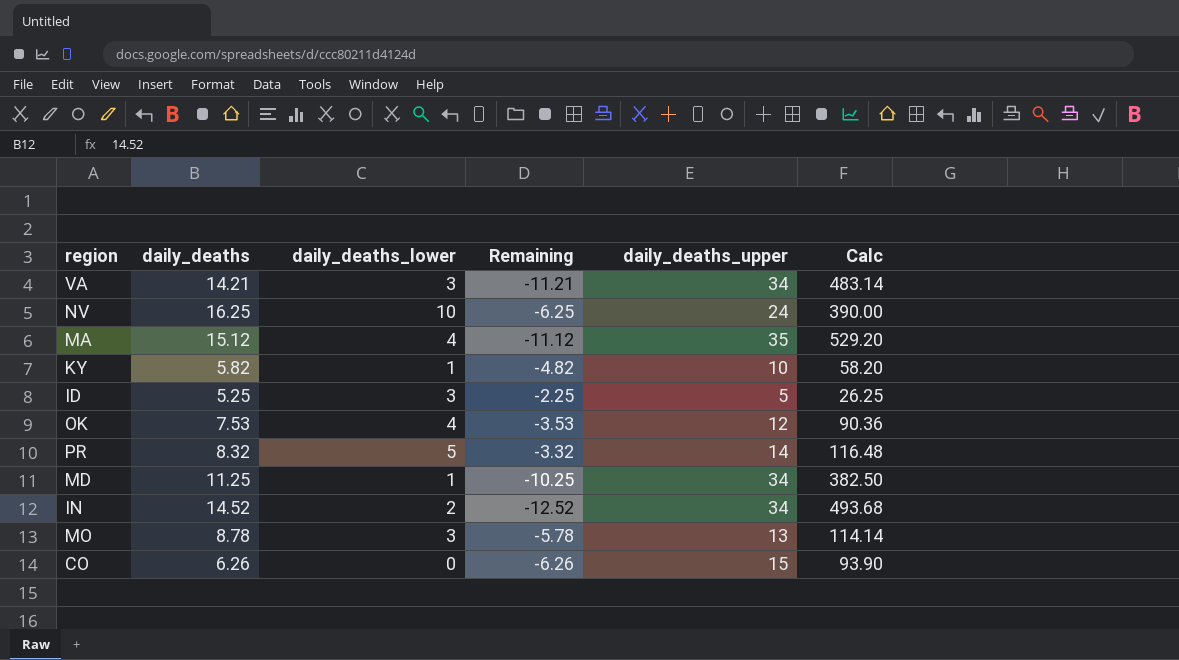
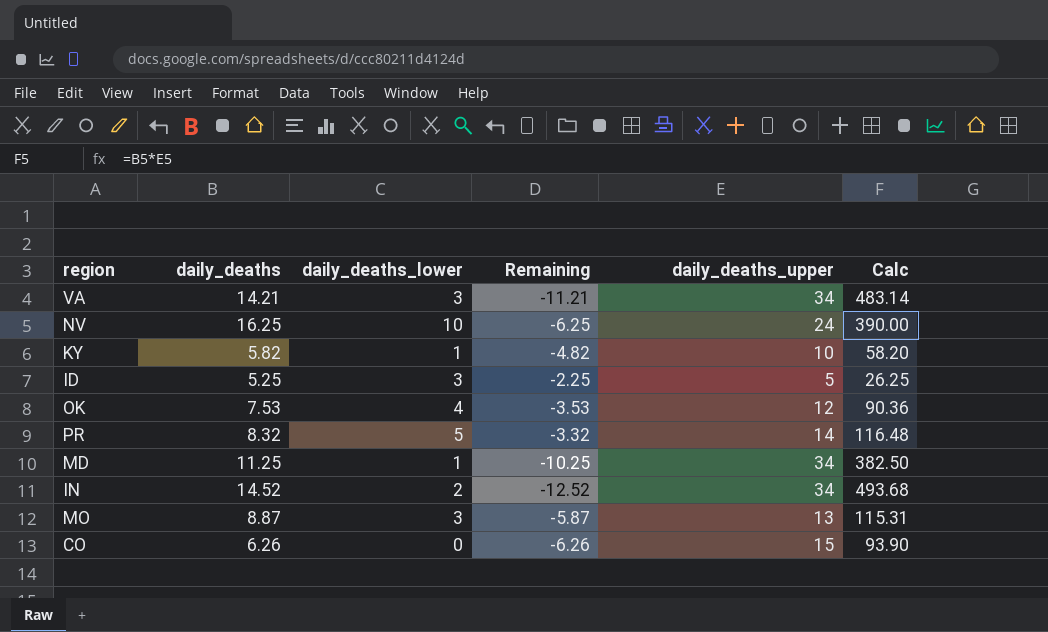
row MA: 15.12 | 4 | -11.12 | 35 | 529.20 -> none
MO | daily_deaths: 8.78 -> 8.87
MO | Remaining: -5.78 -> -5.87
MO | Calc: 114.14 -> 115.31

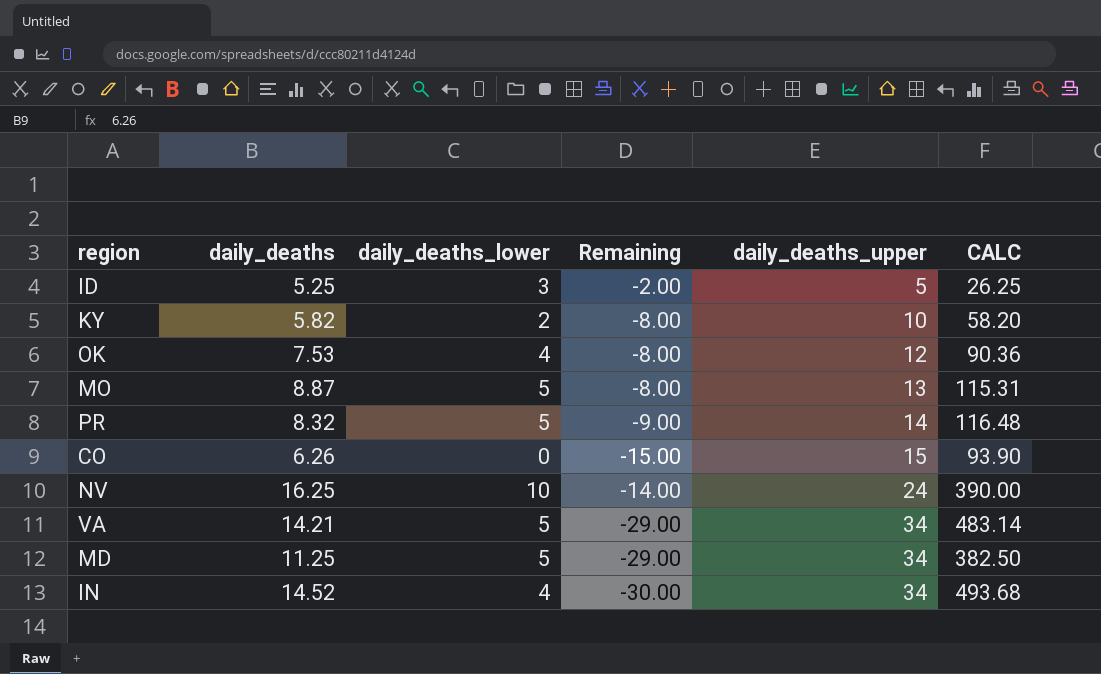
row order: none -> daily_deaths_upper ascending
column Remaining | formula: [daily_deaths_lower] - [daily_deaths] -> [daily_deaths_lower] - [daily_deaths_upper]
column name: Calc -> CALC
KY | daily_deaths_lower: 1 -> 2
MO | daily_deaths_lower: 3 -> 5
VA | daily_deaths_lower: 3 -> 5
MD | daily_deaths_lower: 1 -> 5
IN | daily_deaths_lower: 2 -> 4

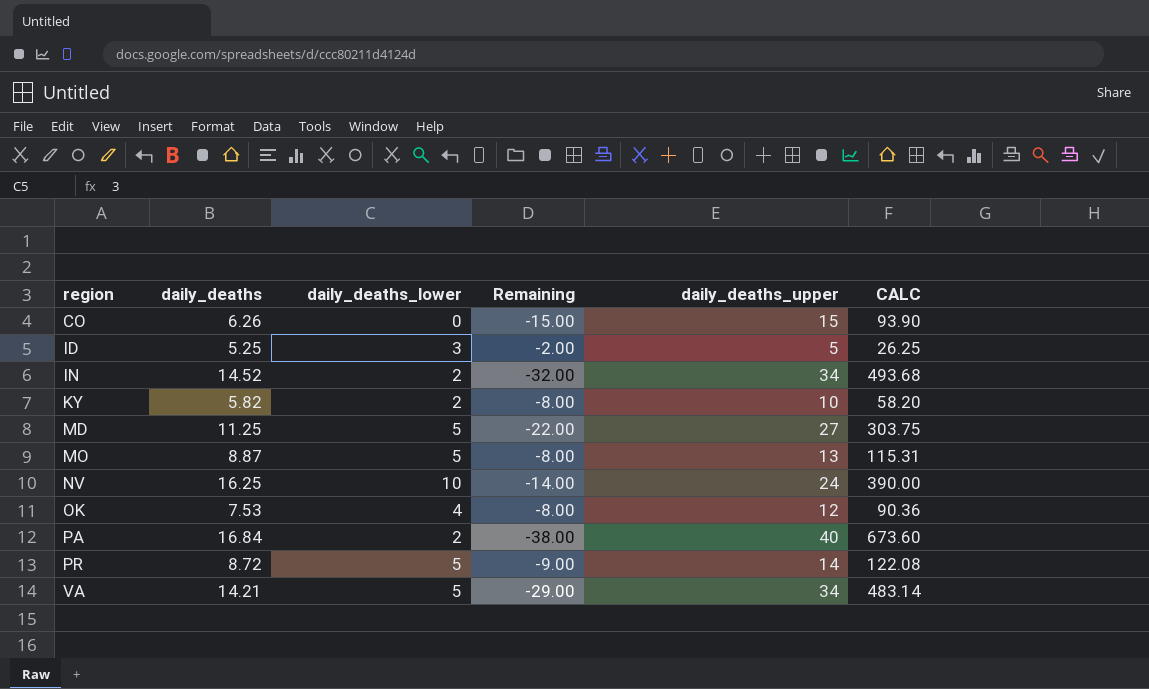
row order: daily_deaths_upper ascending -> region ascending
IN | daily_deaths_lower: 4 -> 2
IN | Remaining: -30.00 -> -32.00
MD | Remaining: -29.00 -> -22.00
MD | daily_deaths_upper: 34 -> 27
MD | CALC: 382.50 -> 303.75
row PA: none -> 16.84 | 2 | -38.00 | 40 | 673.60
PR | daily_deaths: 8.32 -> 8.72
PR | CALC: 116.48 -> 122.08

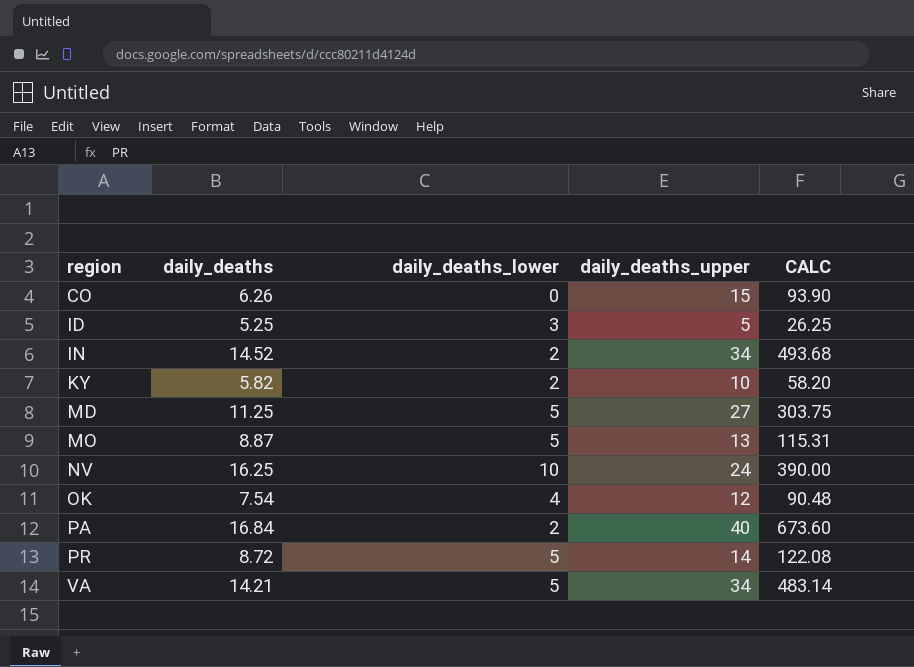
column Remaining | formula: [daily_deaths_lower] - [daily_deaths_upper] -> none
OK | daily_deaths: 7.53 -> 7.54
OK | CALC: 90.36 -> 90.48

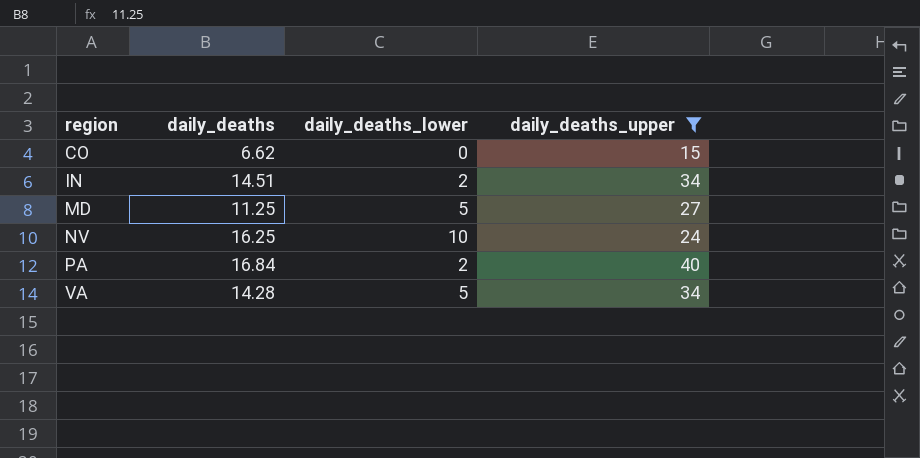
filter: none -> daily_deaths_upper >= 15
column CALC | formula: [daily_deaths] * [daily_deaths_upper] -> none
CO | daily_deaths: 6.26 -> 6.62
IN | daily_deaths: 14.52 -> 14.51
VA | daily_deaths: 14.21 -> 14.28

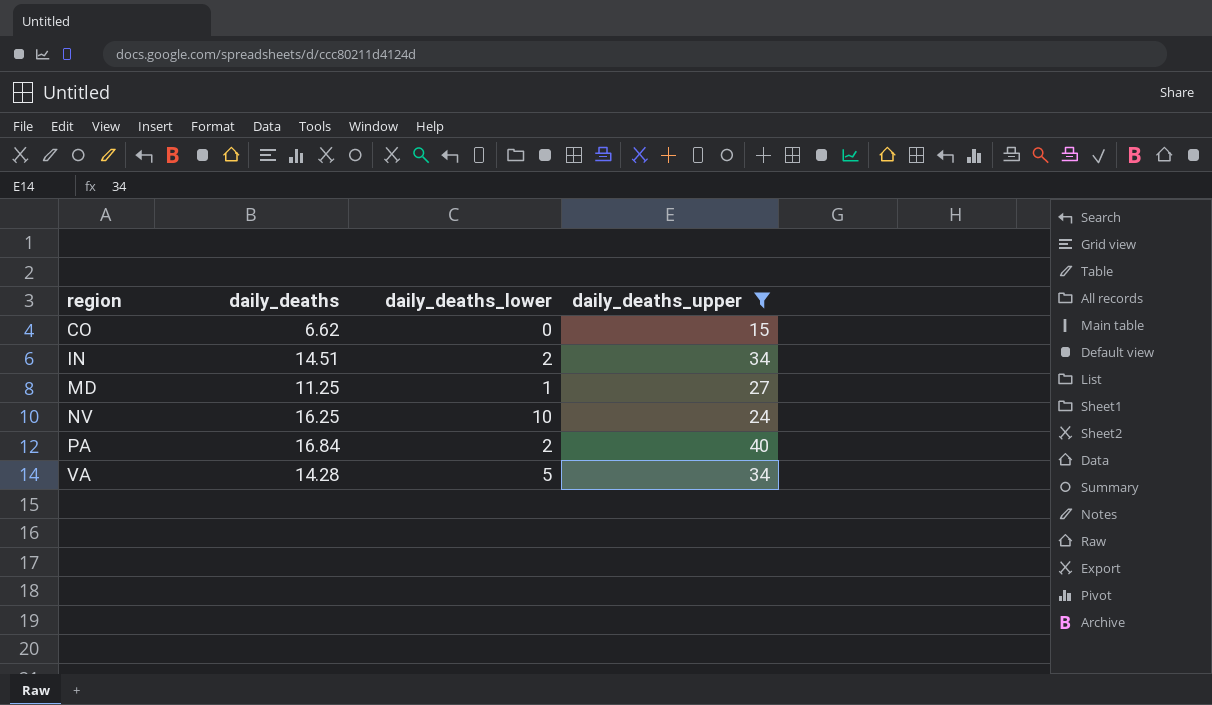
MD | daily_deaths_lower: 5 -> 1

